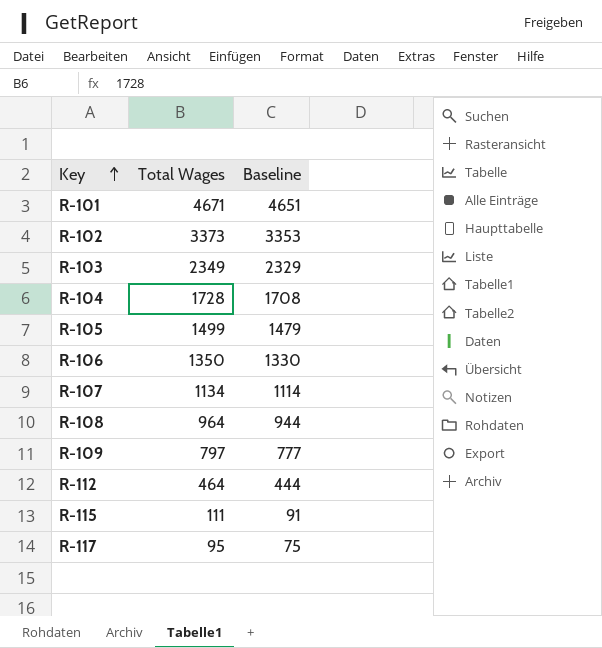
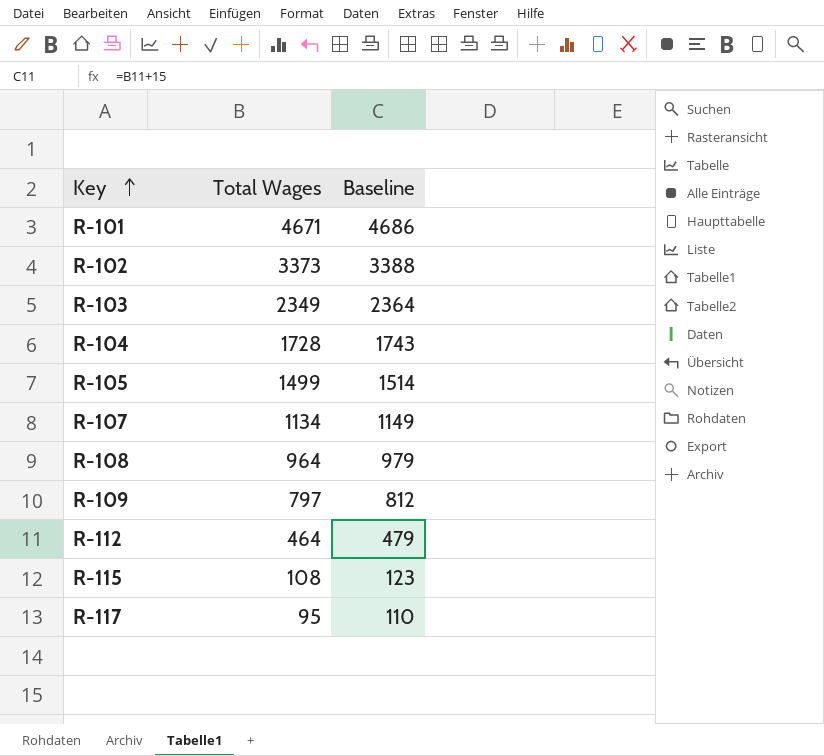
column Baseline | formula: [Total Wages] - 20 -> [Total Wages] + 15
row R-106: 1350 | 1330 -> none
R-115 | Total Wages: 111 -> 108

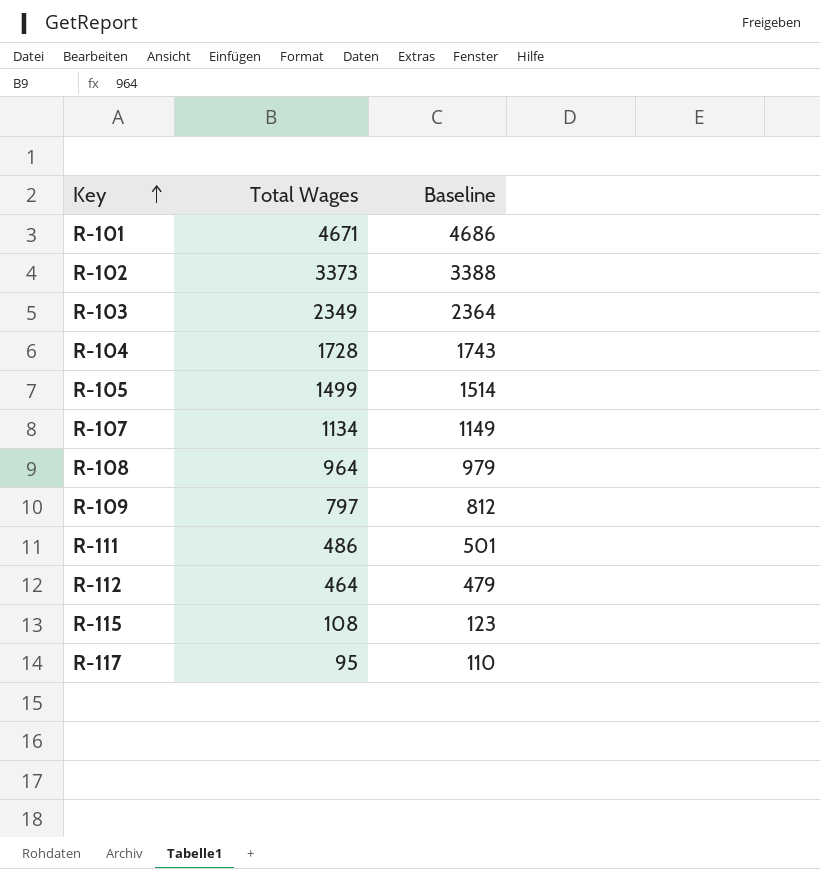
row R-111: none -> 486 | 501

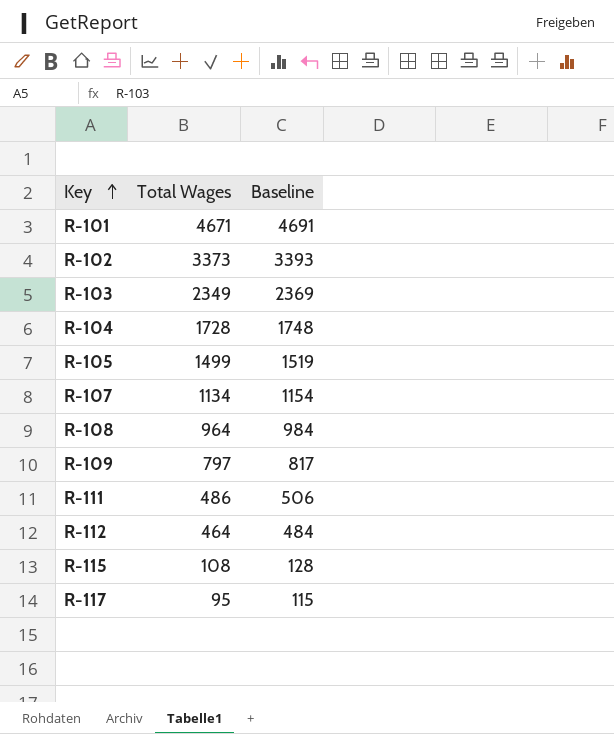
column Baseline | formula: [Total Wages] + 15 -> [Total Wages] + 20

